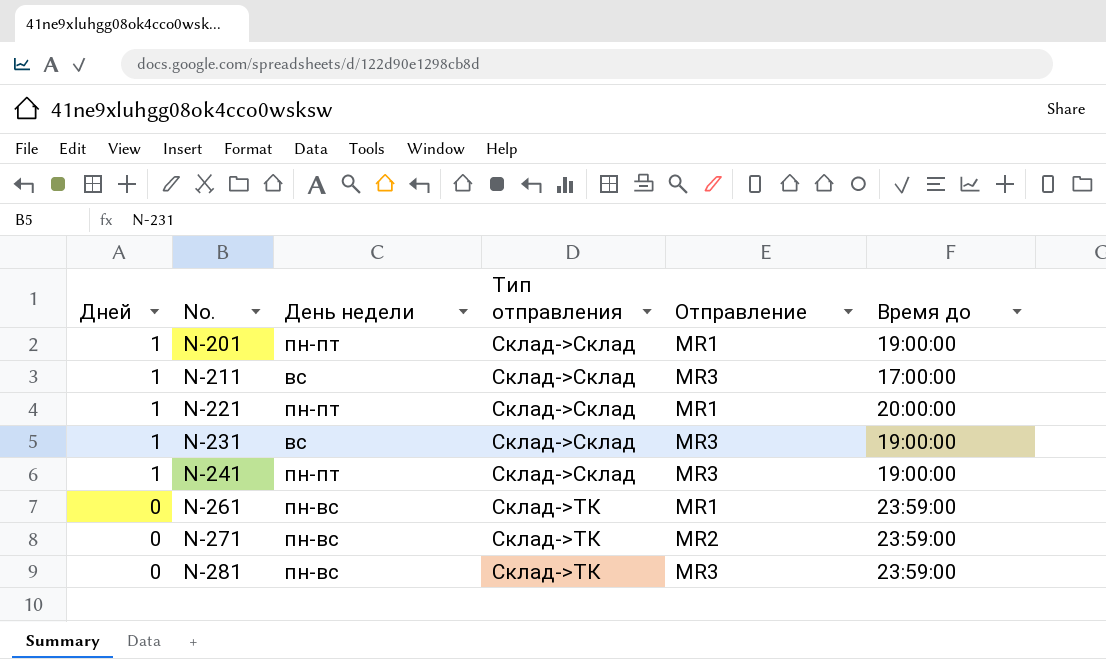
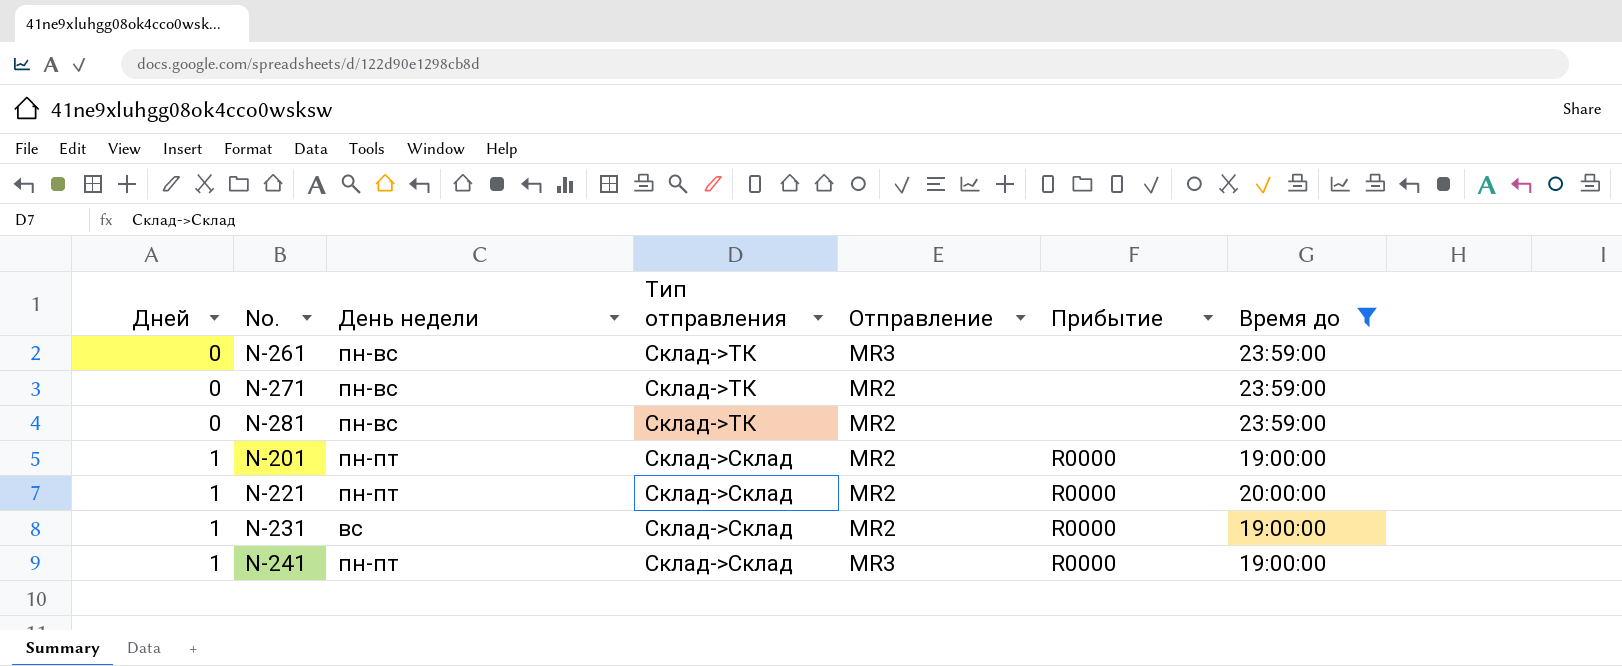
filter: none -> Время до != 17:00:00
row order: Дней descending -> Дней ascending
column Прибытие | position: none -> 6
N-261 | Отправление: MR1 -> MR3
N-281 | Отправление: MR3 -> MR2
N-201 | Отправление: MR1 -> MR2
N-221 | Отправление: MR1 -> MR2
N-231 | Отправление: MR3 -> MR2

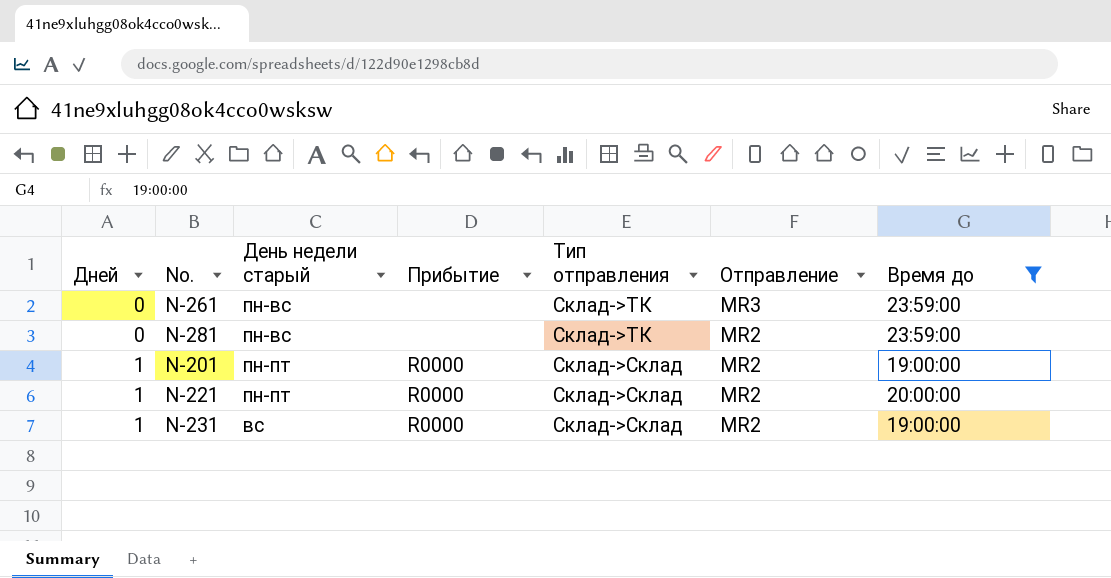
column name: День недели -> День недели старый
column Прибытие | position: 6 -> 4
row N-271: 0 | пн-вс | Склад->ТК | MR2 | none | 23:59:00 -> none
row N-241: 1 | пн-пт | Склад->Склад | MR3 | R0000 | 19:00:00 -> none

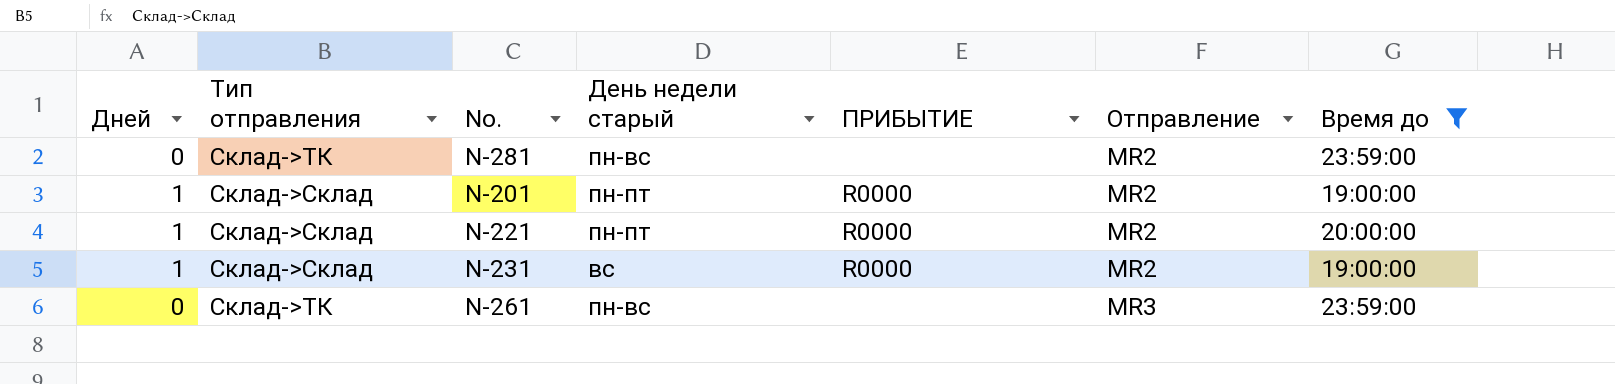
row order: Дней ascending -> Отправление ascending
column Тип отправления | position: 5 -> 2
column name: Прибытие -> ПРИБЫТИЕ

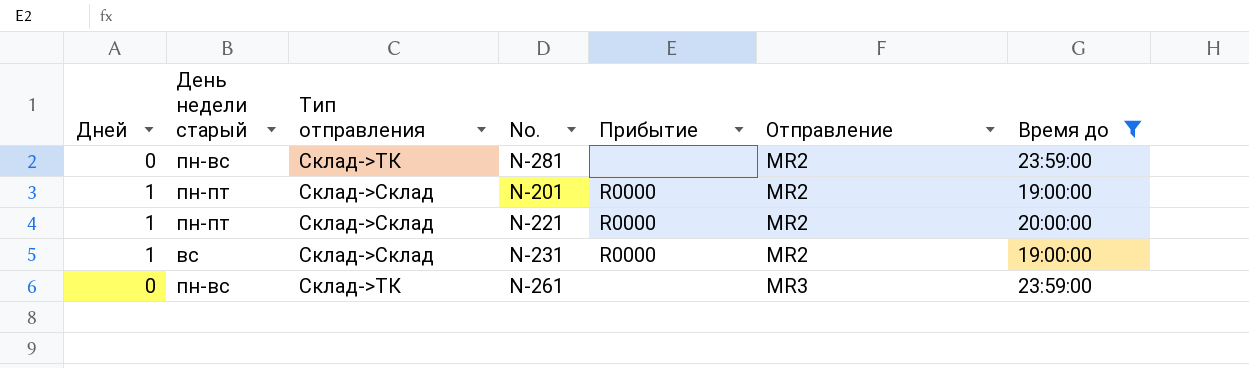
column День недели старый | position: 4 -> 2
column name: ПРИБЫТИЕ -> Прибытие

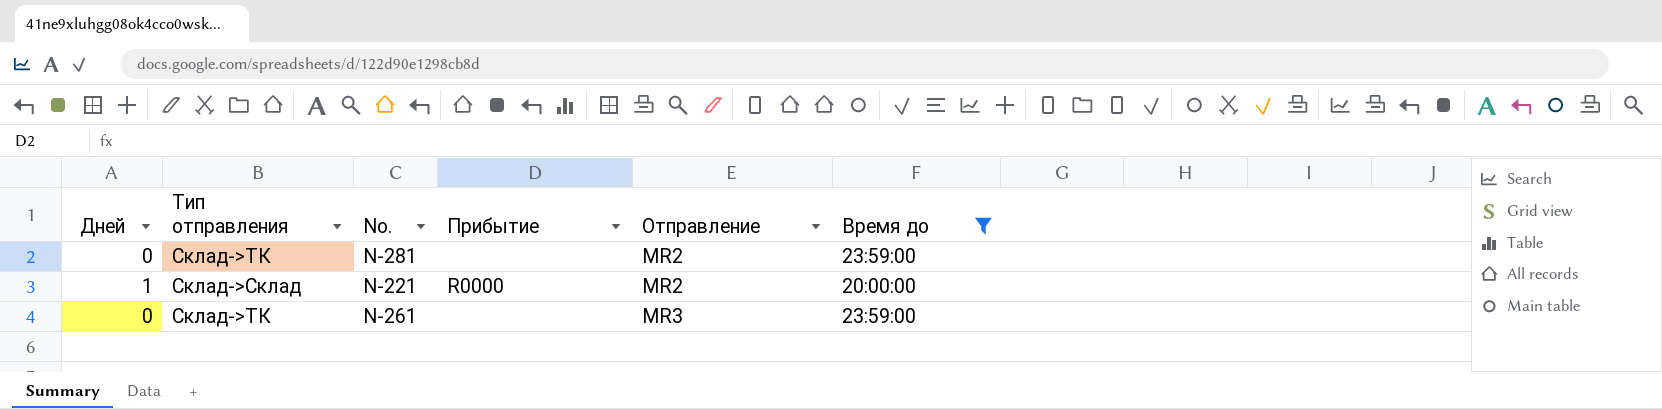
column День недели старый | position: 2 -> none
row N-201: 1 | пн-пт | Склад->Склад | R0000 | MR2 | 19:00:00 -> none
row N-231: 1 | вс | Склад->Склад | R0000 | MR2 | 19:00:00 -> none

